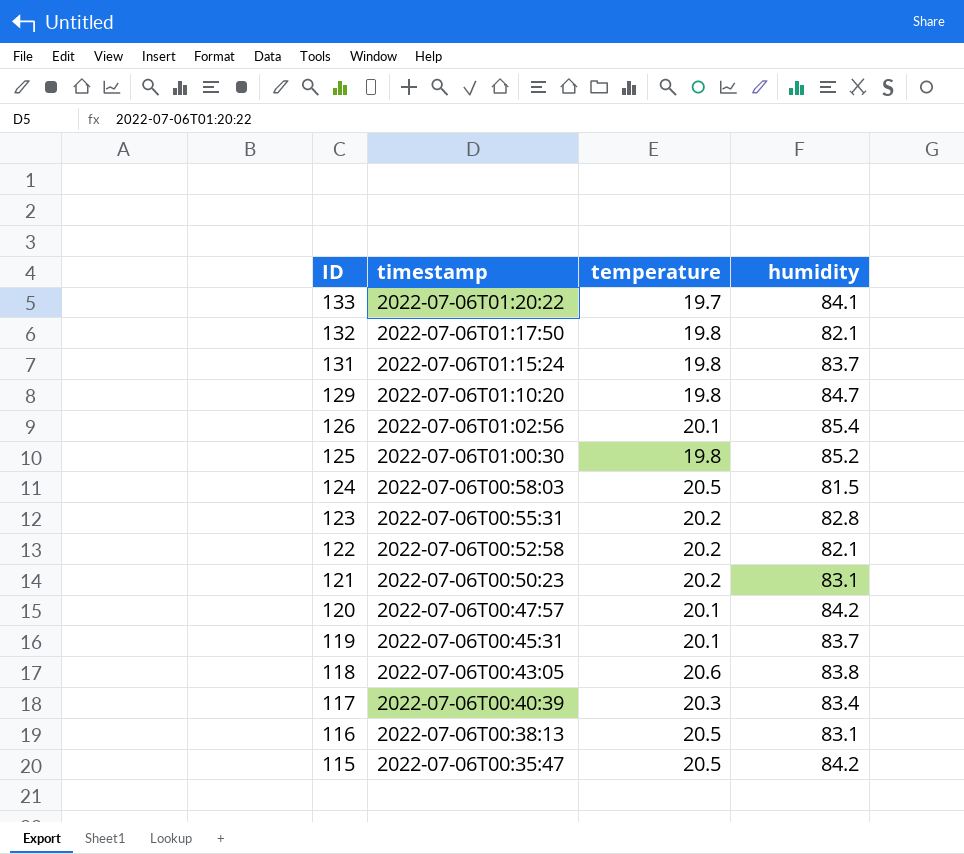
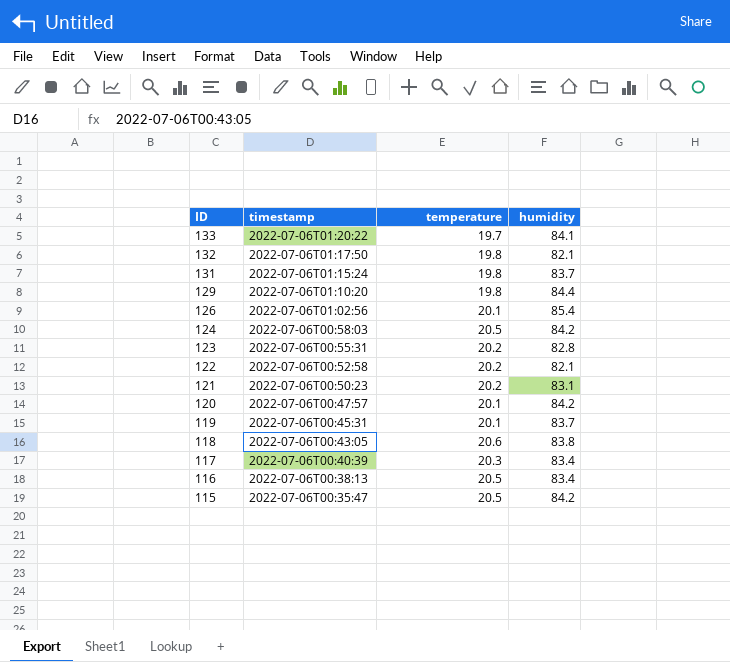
row 125: 2022-07-06T01:00:30 | 19.8 | 85.2 -> none
129 | humidity: 84.7 -> 84.4
124 | humidity: 81.5 -> 84.2
116 | humidity: 83.1 -> 83.4

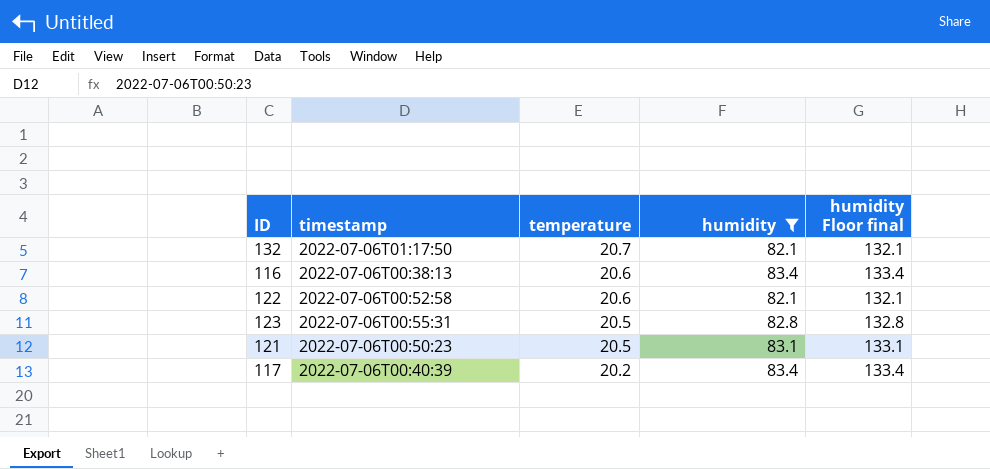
filter: none -> humidity <= 83.4
row order: ID descending -> temperature descending
column humidity Floor final | formula: none -> [humidity] + 50
132 | temperature: 19.8 -> 20.7
116 | temperature: 20.5 -> 20.6
122 | temperature: 20.2 -> 20.6
123 | temperature: 20.2 -> 20.5
121 | temperature: 20.2 -> 20.5
117 | temperature: 20.3 -> 20.2

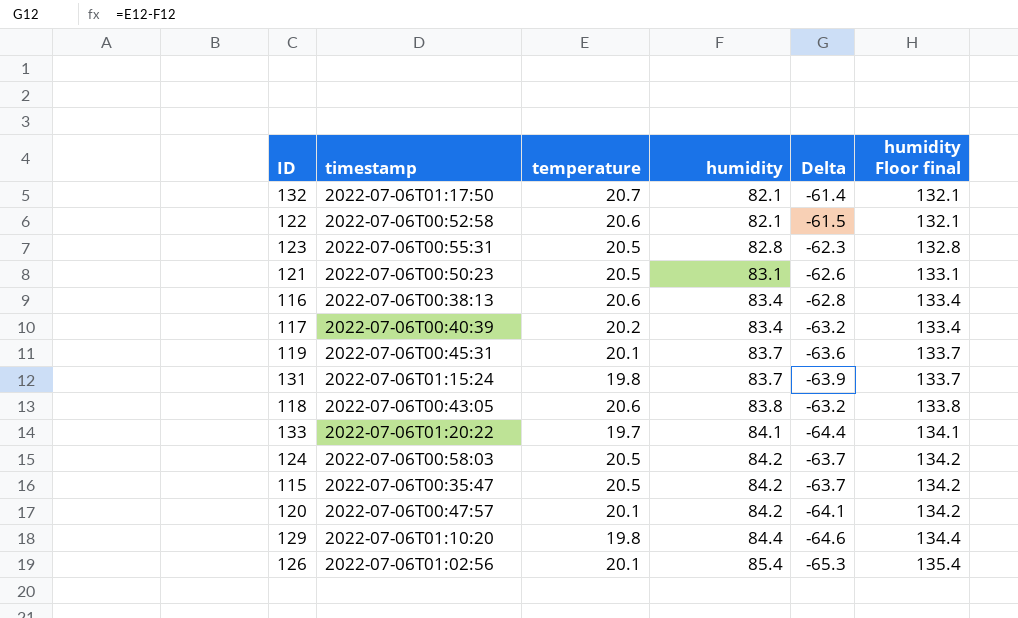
filter: humidity <= 83.4 -> none
row order: temperature descending -> humidity ascending
column Delta | formula: none -> [temperature] - [humidity]

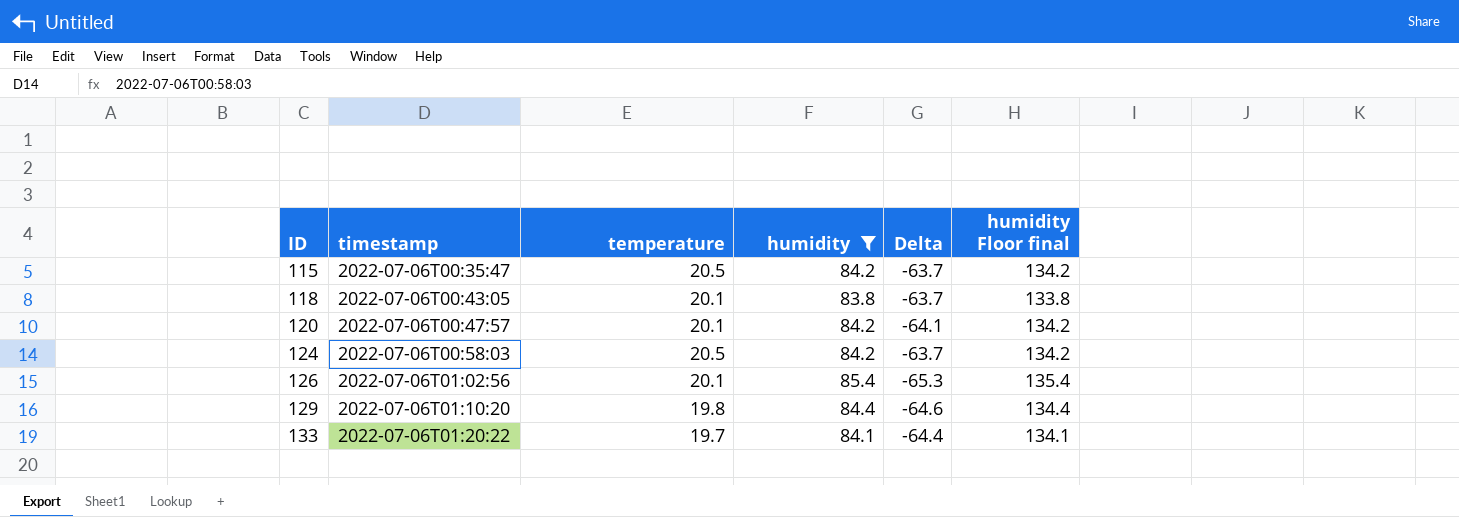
filter: none -> humidity >= 83.8
row order: humidity ascending -> ID ascending
118 | temperature: 20.6 -> 20.1
118 | Delta: -63.2 -> -63.7

